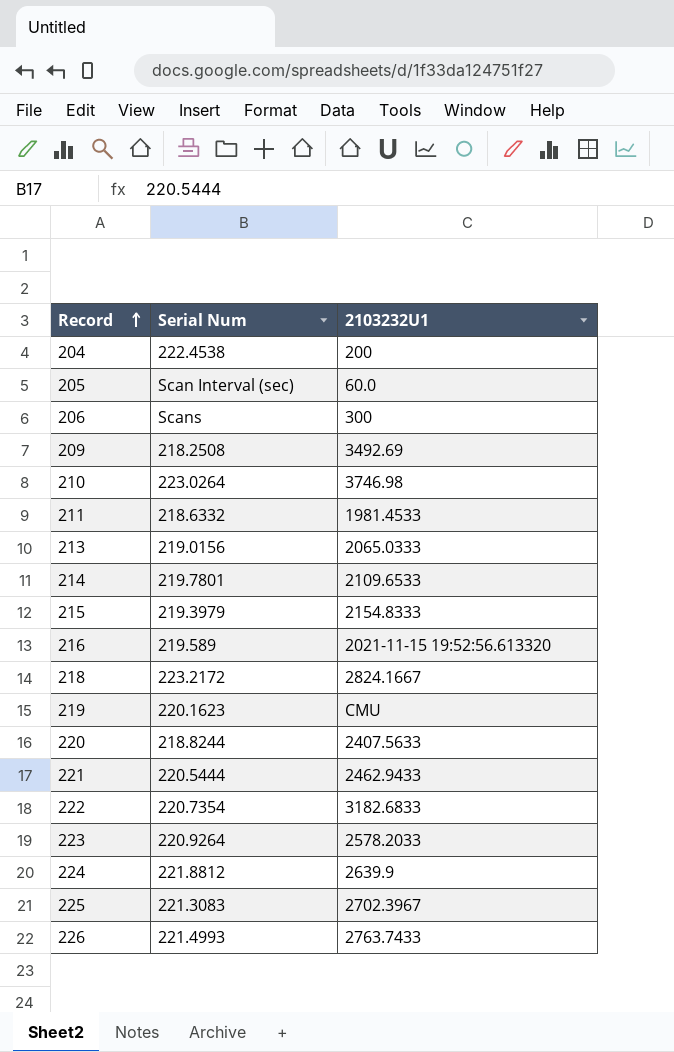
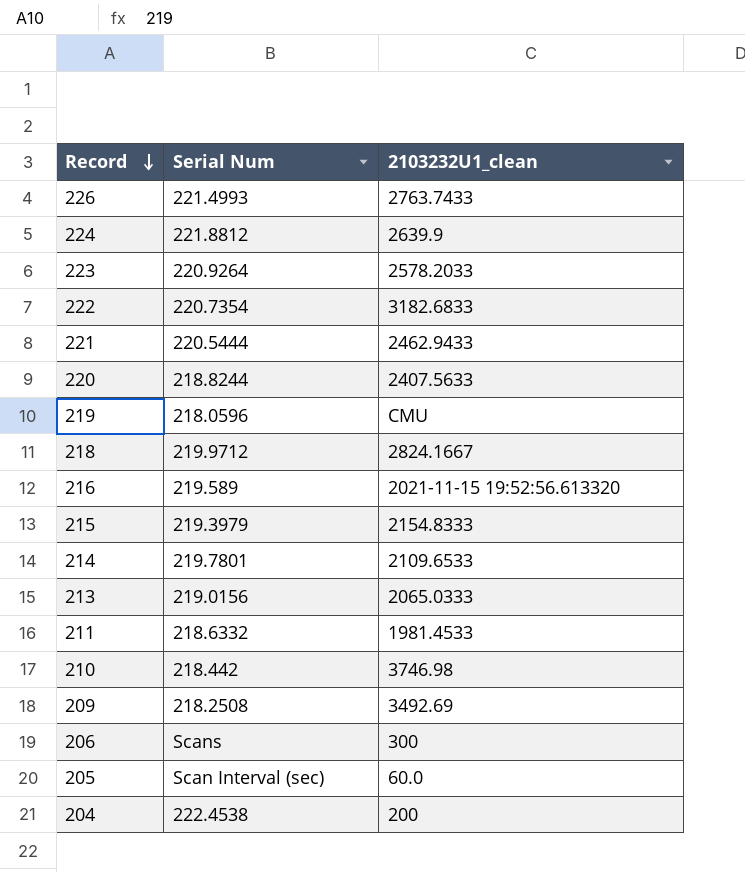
row order: Record ascending -> Record descending
column name: 2103232U1 -> 2103232U1_clean
row 225: 221.3083 | 2702.3967 -> none
219 | Serial Num: 220.1623 -> 218.0596
218 | Serial Num: 223.2172 -> 219.9712
210 | Serial Num: 223.0264 -> 218.442

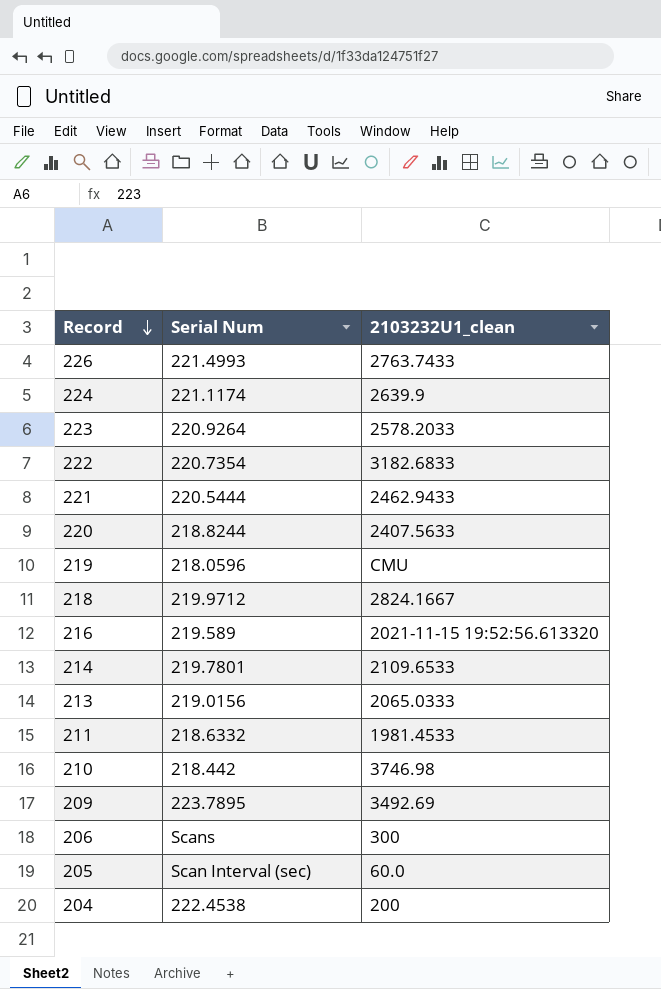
row 215: 219.3979 | 2154.8333 -> none
224 | Serial Num: 221.8812 -> 221.1174
209 | Serial Num: 218.2508 -> 223.7895

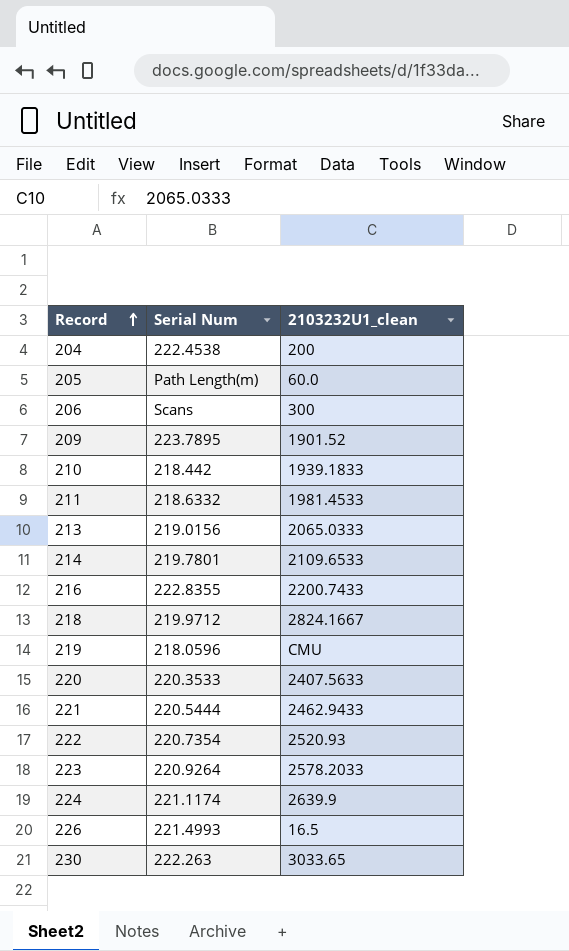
row order: Record descending -> Record ascending
205 | Serial Num: Scan Interval (sec) -> Path Length(m)
209 | 2103232U1_clean: 3492.69 -> 1901.52
210 | 2103232U1_clean: 3746.98 -> 1939.1833
216 | Serial Num: 219.589 -> 222.8355
216 | 2103232U1_clean: 2021-11-15 19:52:56.613320 -> 2200.7433
220 | Serial Num: 218.8244 -> 220.3533
222 | 2103232U1_clean: 3182.6833 -> 2520.93
226 | 2103232U1_clean: 2763.7433 -> 16.5
row 230: none -> 222.263 | 3033.65

